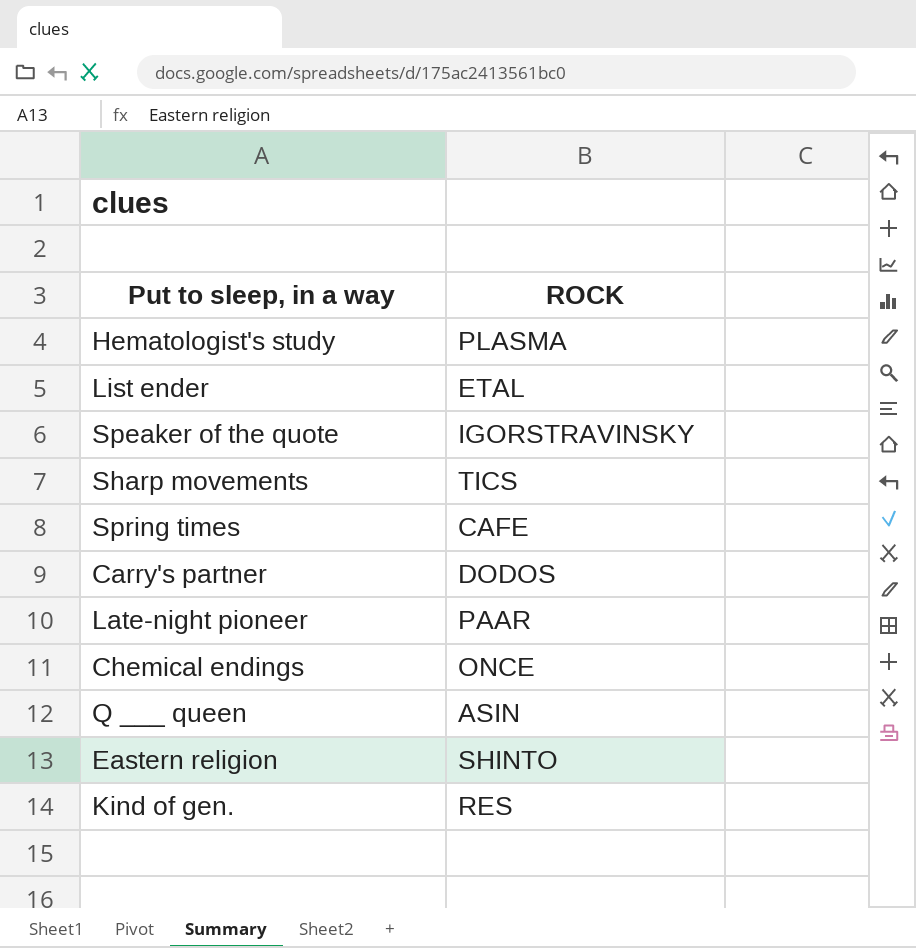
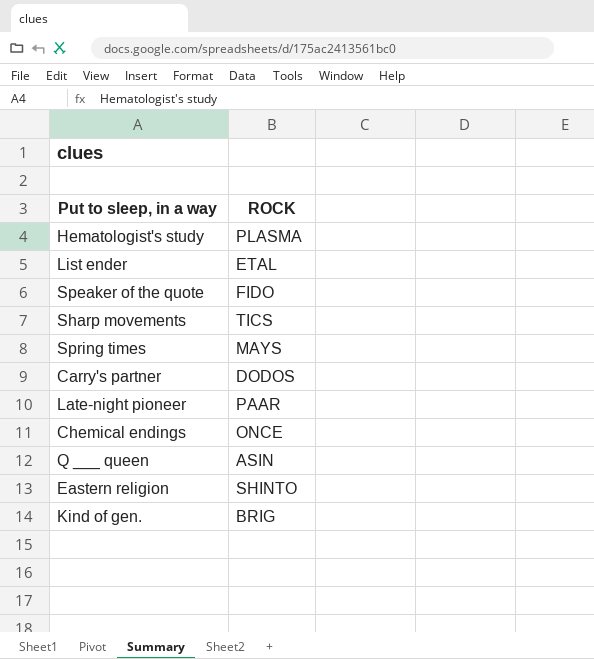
Speaker of the quote | ROCK: IGORSTRAVINSKY -> FIDO
Spring times | ROCK: CAFE -> MAYS
Kind of gen. | ROCK: RES -> BRIG

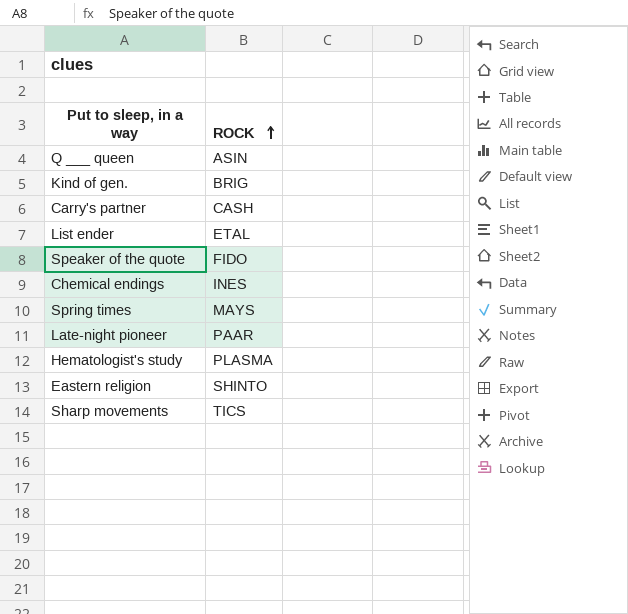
row order: none -> ROCK ascending
Carry's partner | ROCK: DODOS -> CASH
Chemical endings | ROCK: ONCE -> INES

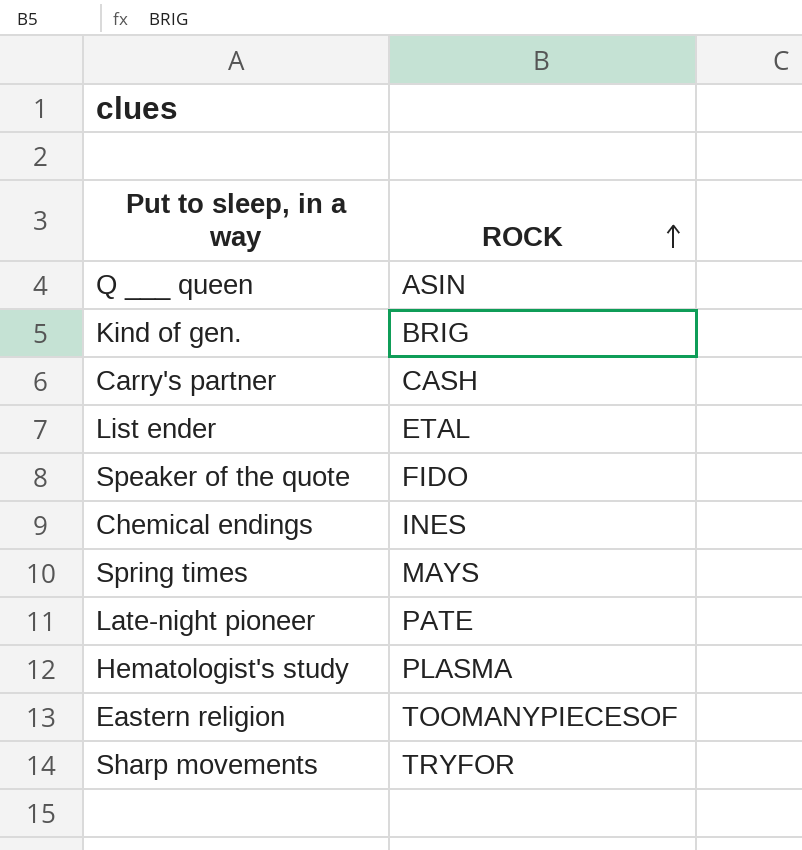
Late-night pioneer | ROCK: PAAR -> PATE
Eastern religion | ROCK: SHINTO -> TOOMANYPIECESOF
Sharp movements | ROCK: TICS -> TRYFOR

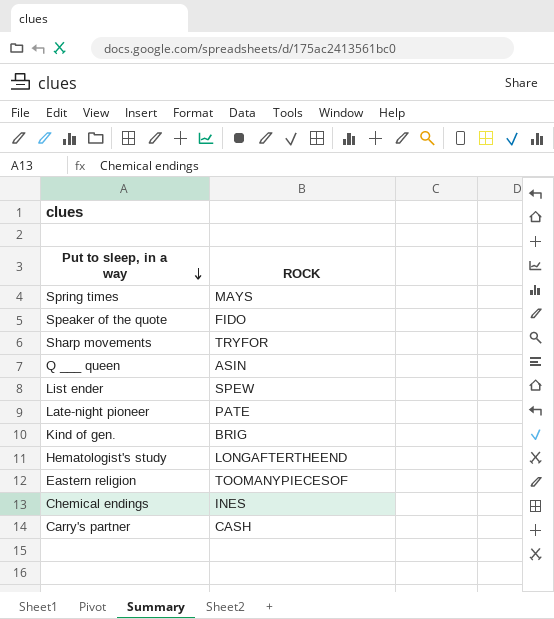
row order: ROCK ascending -> Put to sleep, in a way descending
List ender | ROCK: ETAL -> SPEW
Hematologist's study | ROCK: PLASMA -> LONGAFTERTHEEND

